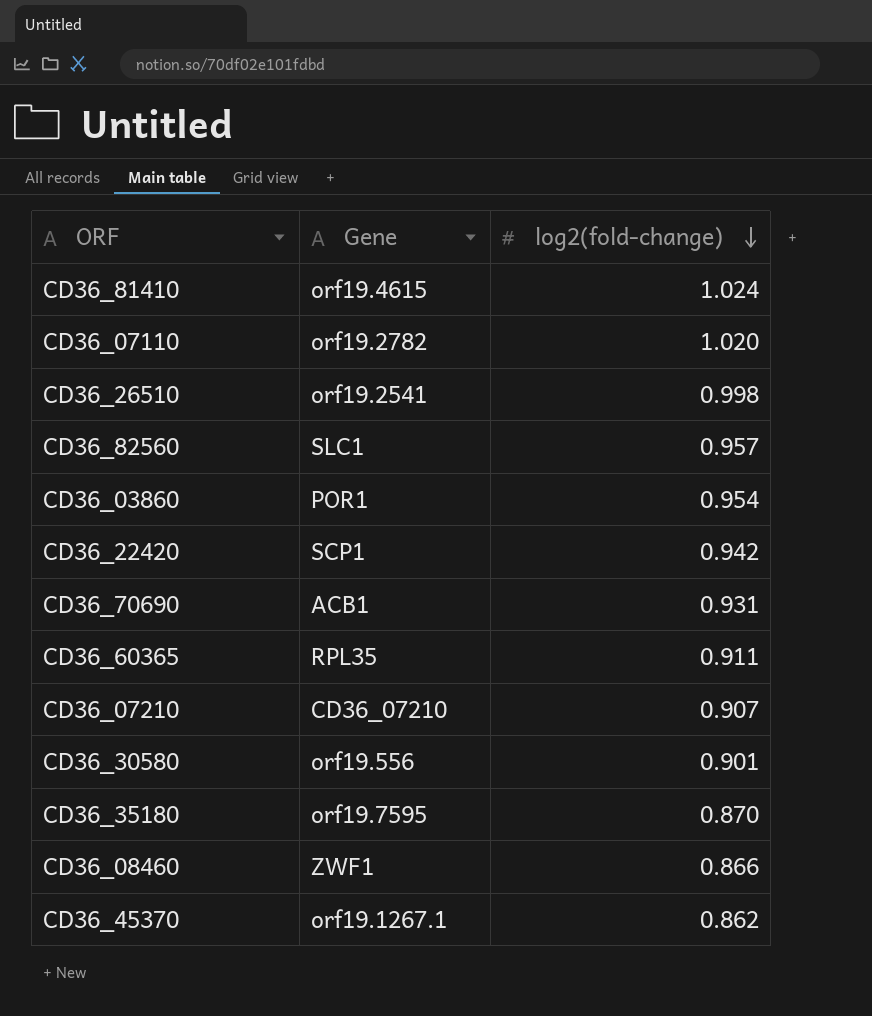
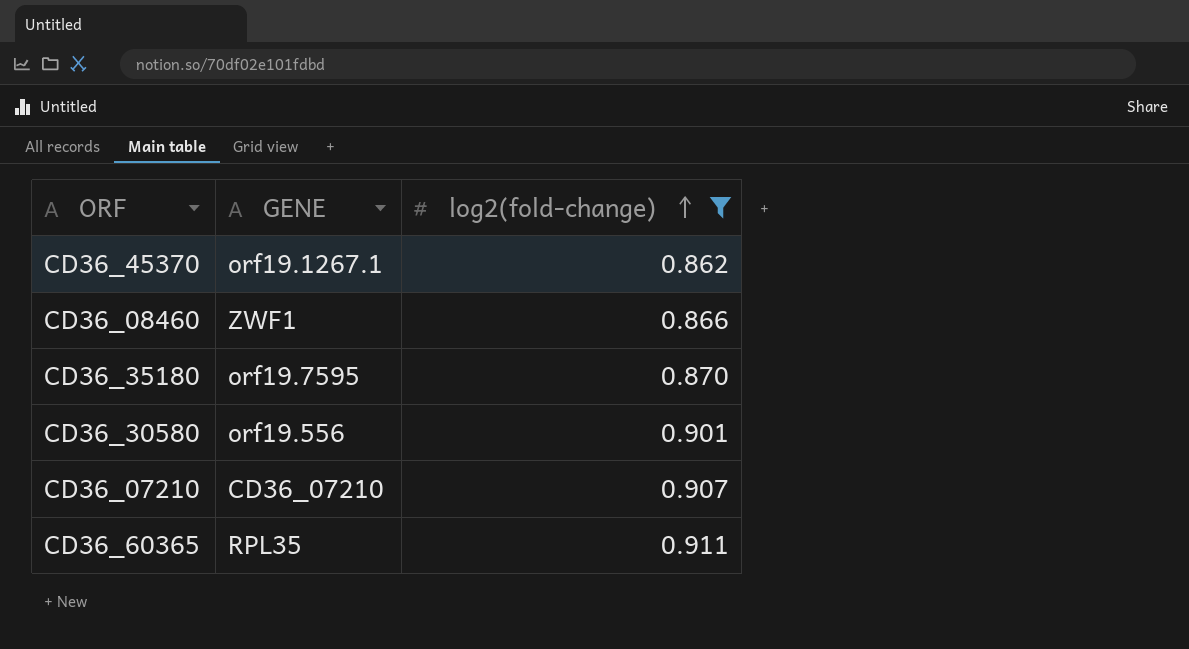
filter: none -> log2(fold-change) <= 0.911
row order: log2(fold-change) descending -> log2(fold-change) ascending
column name: Gene -> GENE

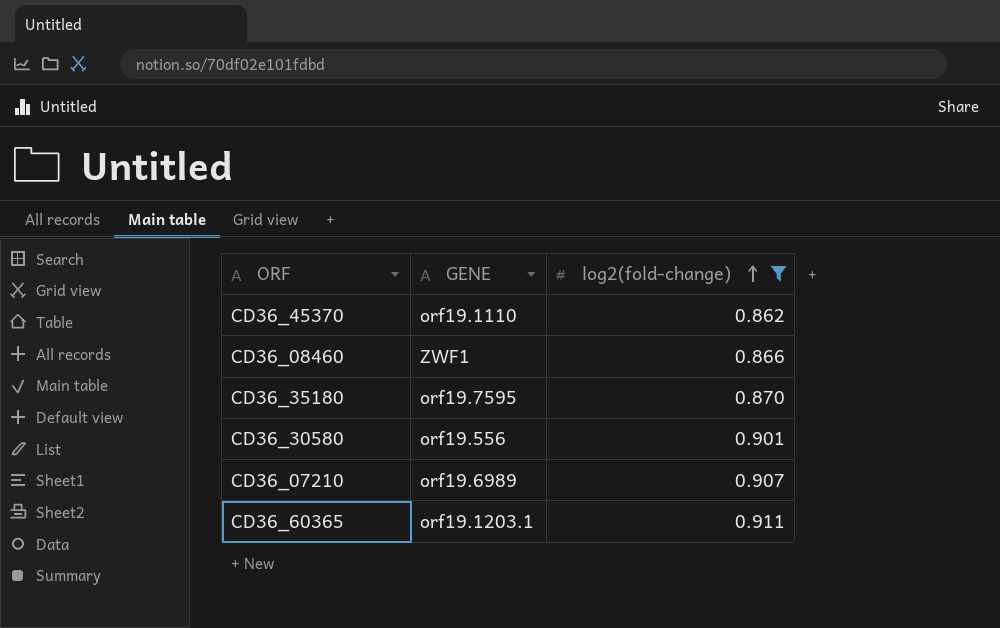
CD36_45370 | GENE: orf19.1267.1 -> orf19.1110
CD36_07210 | GENE: CD36_07210 -> orf19.6989
CD36_60365 | GENE: RPL35 -> orf19.1203.1

